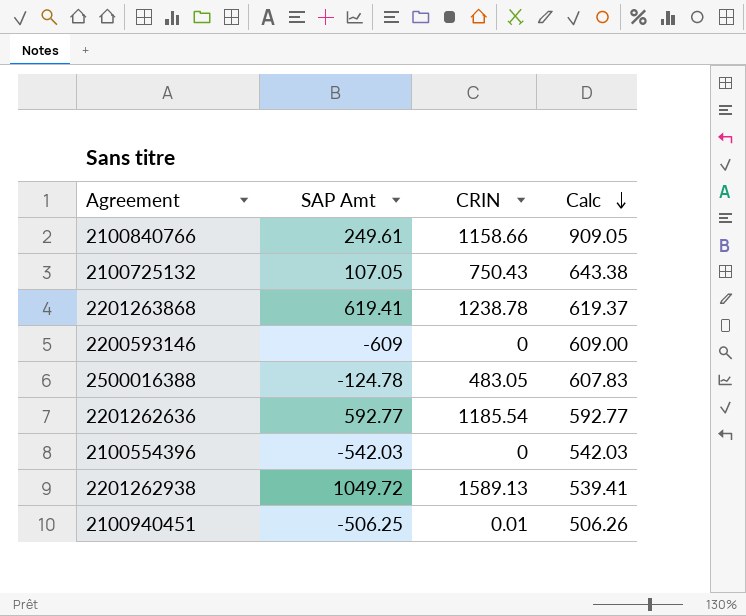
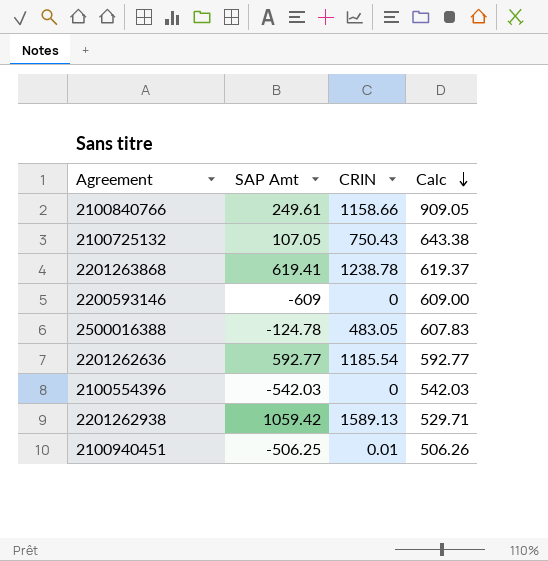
2201262938 | SAP Amt: 1049.72 -> 1059.42
2201262938 | Calc: 539.41 -> 529.71

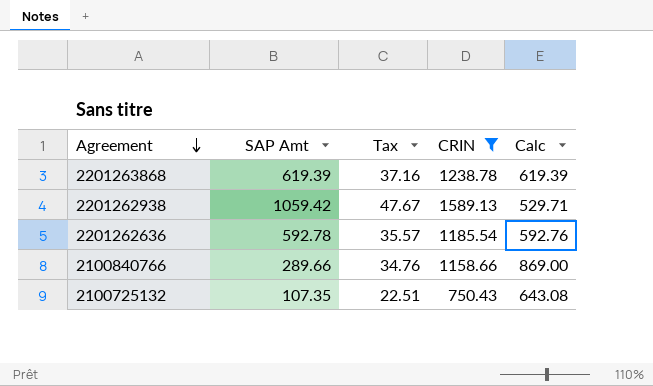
filter: none -> CRIN >= 750.43
row order: Calc descending -> Agreement descending
column Tax | formula: none -> [CRIN] * 0.03
2201263868 | SAP Amt: 619.41 -> 619.39
2201263868 | Calc: 619.37 -> 619.39
2201262636 | SAP Amt: 592.77 -> 592.78
2201262636 | Calc: 592.77 -> 592.76
2100840766 | SAP Amt: 249.61 -> 289.66
2100840766 | Calc: 909.05 -> 869.00
2100725132 | SAP Amt: 107.05 -> 107.35
2100725132 | Calc: 643.38 -> 643.08

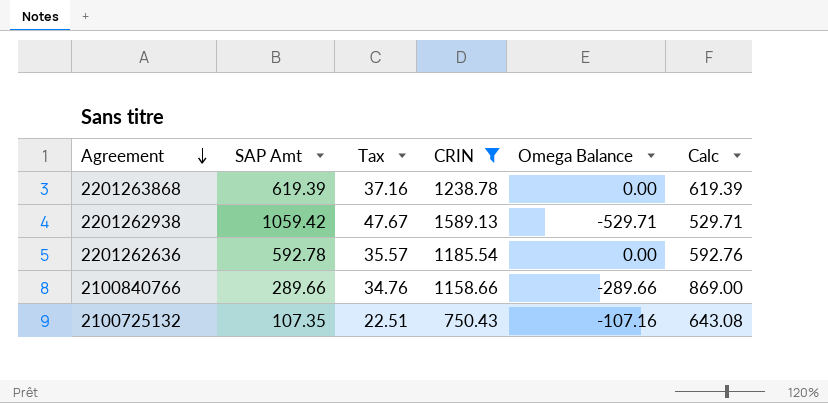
column Omega Balance | position: none -> 5

